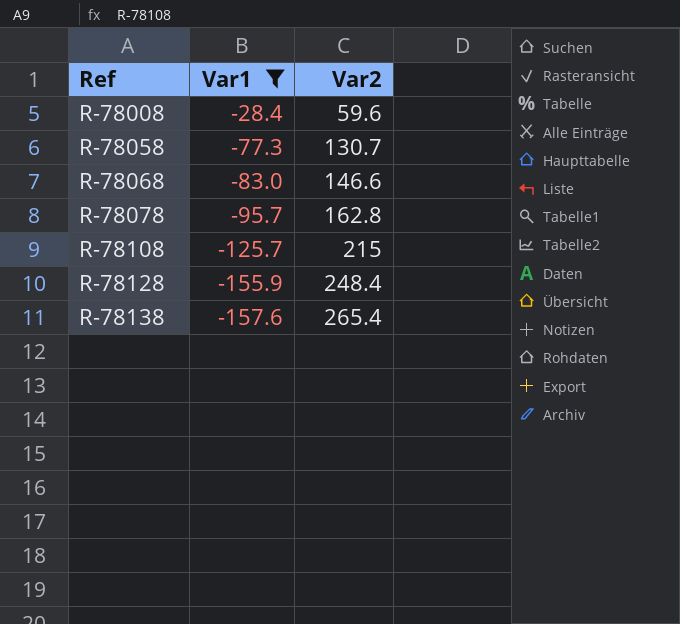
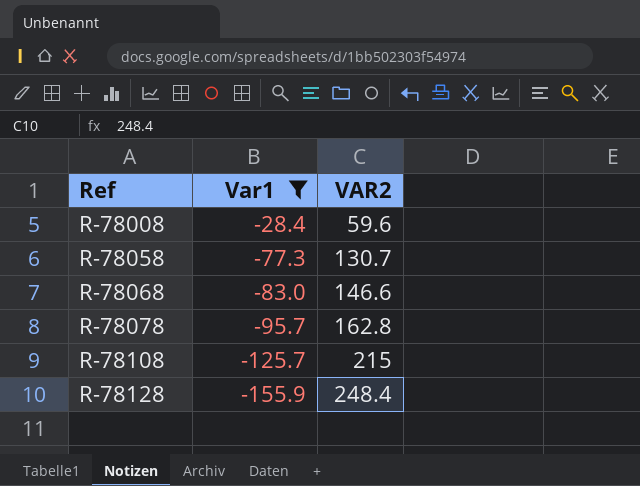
column name: Var2 -> VAR2
row R-78138: -157.6 | 265.4 -> none

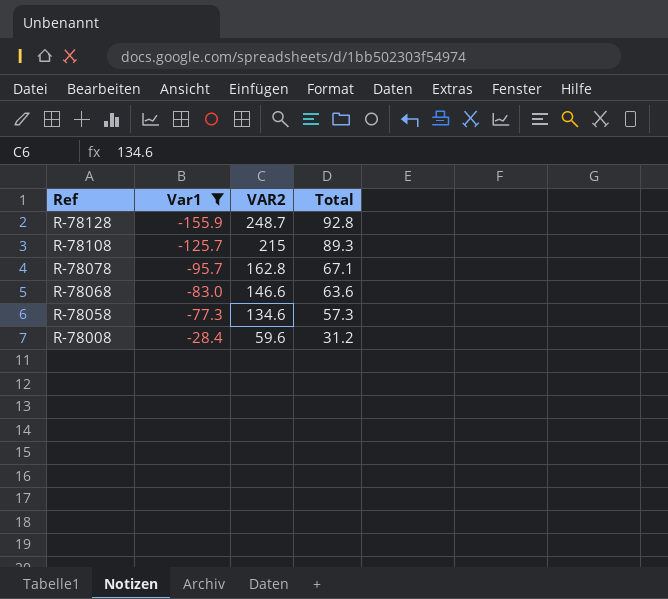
row order: Ref ascending -> Ref descending
column Total | formula: none -> [Var1] + [VAR2]
R-78128 | VAR2: 248.4 -> 248.7
R-78058 | VAR2: 130.7 -> 134.6

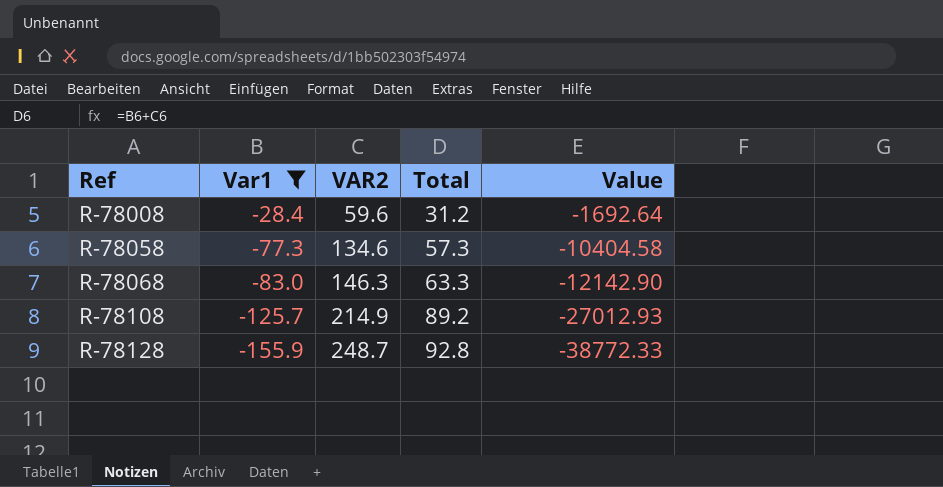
row order: Ref descending -> Ref ascending
column Value | formula: none -> [Var1] * [VAR2]
row R-78078: -95.7 | 162.8 | 67.1 -> none
R-78068 | VAR2: 146.6 -> 146.3
R-78068 | Total: 63.6 -> 63.3
R-78108 | VAR2: 215 -> 214.9
R-78108 | Total: 89.3 -> 89.2

